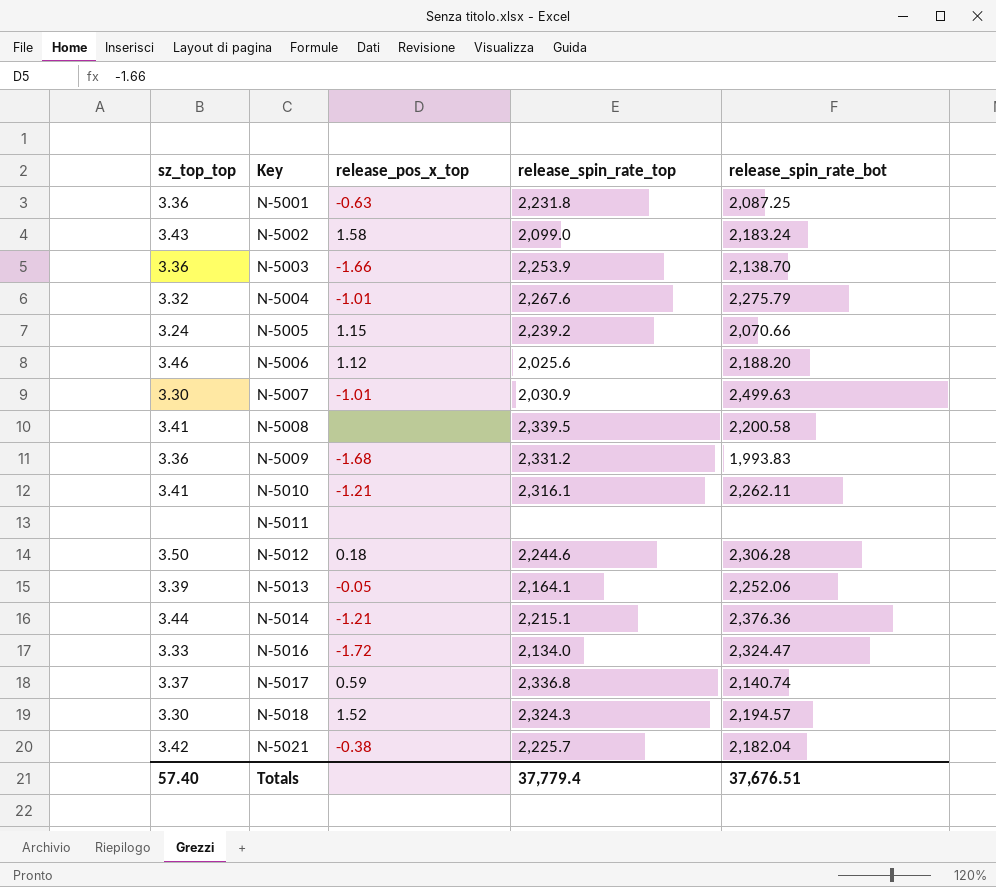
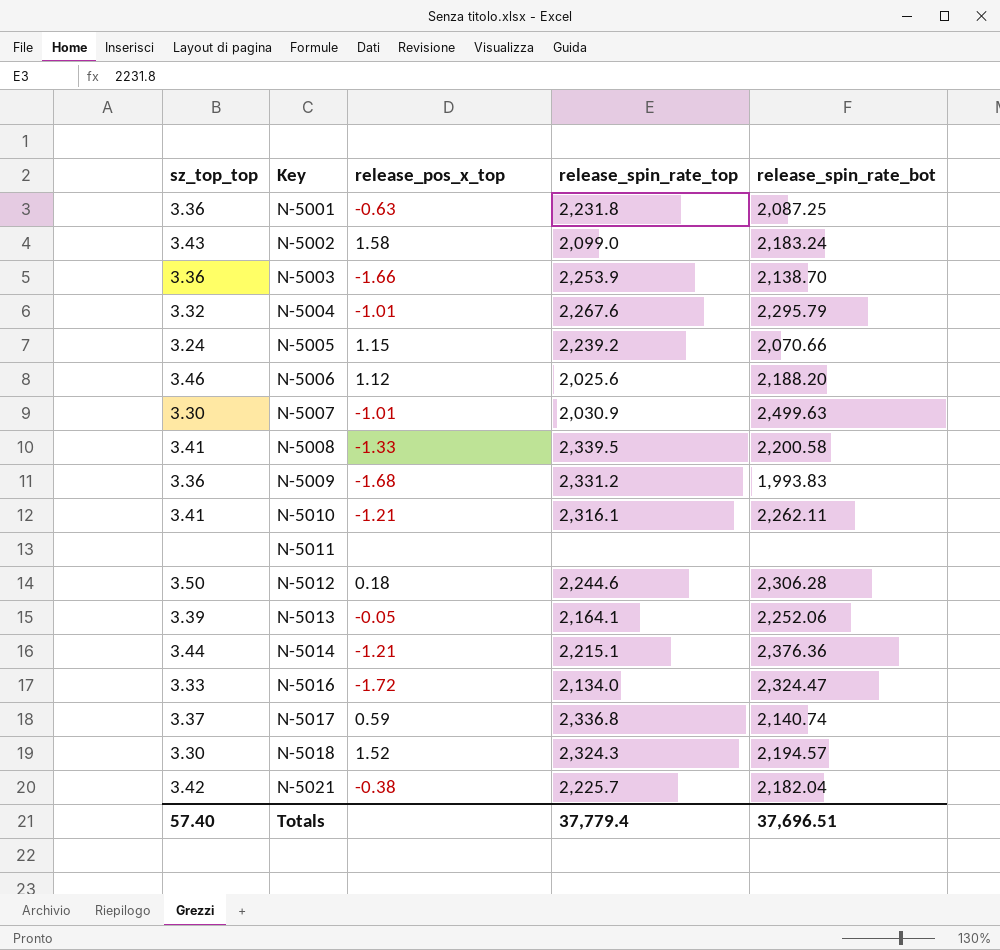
N-5004 | release_spin_rate_bot: 2,275.79 -> 2,295.79
N-5008 | release_pos_x_top: none -> -1.33
Totals | release_spin_rate_bot: 37,676.51 -> 37,696.51

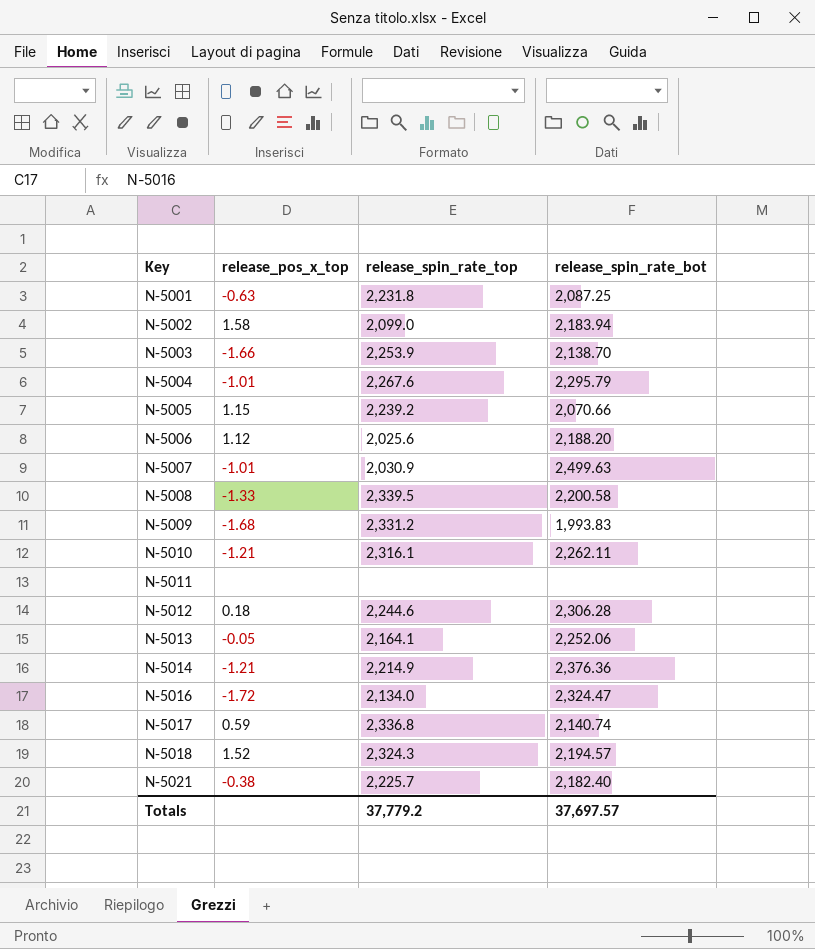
column sz_top_top | position: 1 -> none
N-5002 | release_spin_rate_bot: 2,183.24 -> 2,183.94
N-5014 | release_spin_rate_top: 2,215.1 -> 2,214.9
N-5021 | release_spin_rate_bot: 2,182.04 -> 2,182.40
Totals | release_spin_rate_top: 37,779.4 -> 37,779.2
Totals | release_spin_rate_bot: 37,696.51 -> 37,697.57

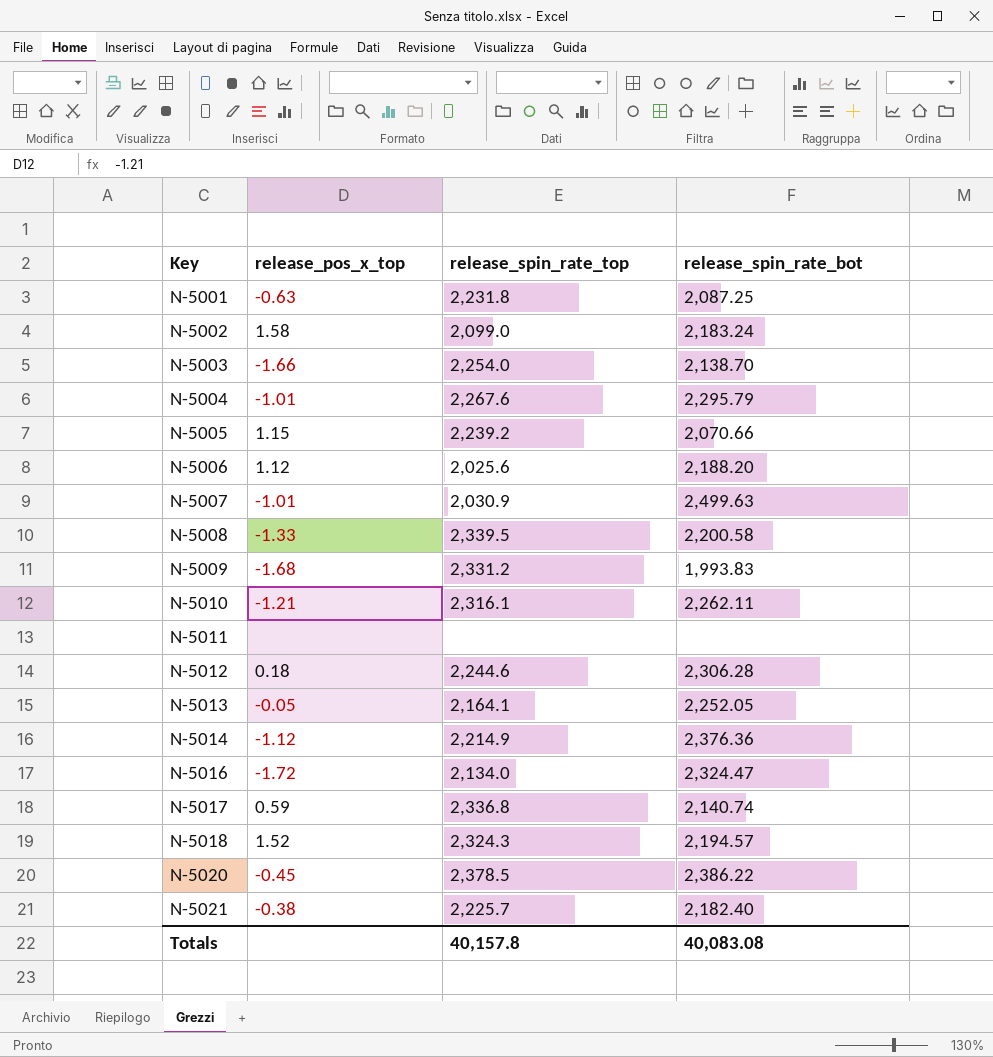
N-5002 | release_spin_rate_bot: 2,183.94 -> 2,183.24
N-5003 | release_spin_rate_top: 2,253.9 -> 2,254.0
N-5013 | release_spin_rate_bot: 2,252.06 -> 2,252.05
N-5014 | release_pos_x_top: -1.21 -> -1.12
row N-5020: none -> -0.45 | 2,378.5 | 2,386.22
Totals | release_spin_rate_top: 37,779.2 -> 40,157.8
Totals | release_spin_rate_bot: 37,697.57 -> 40,083.08

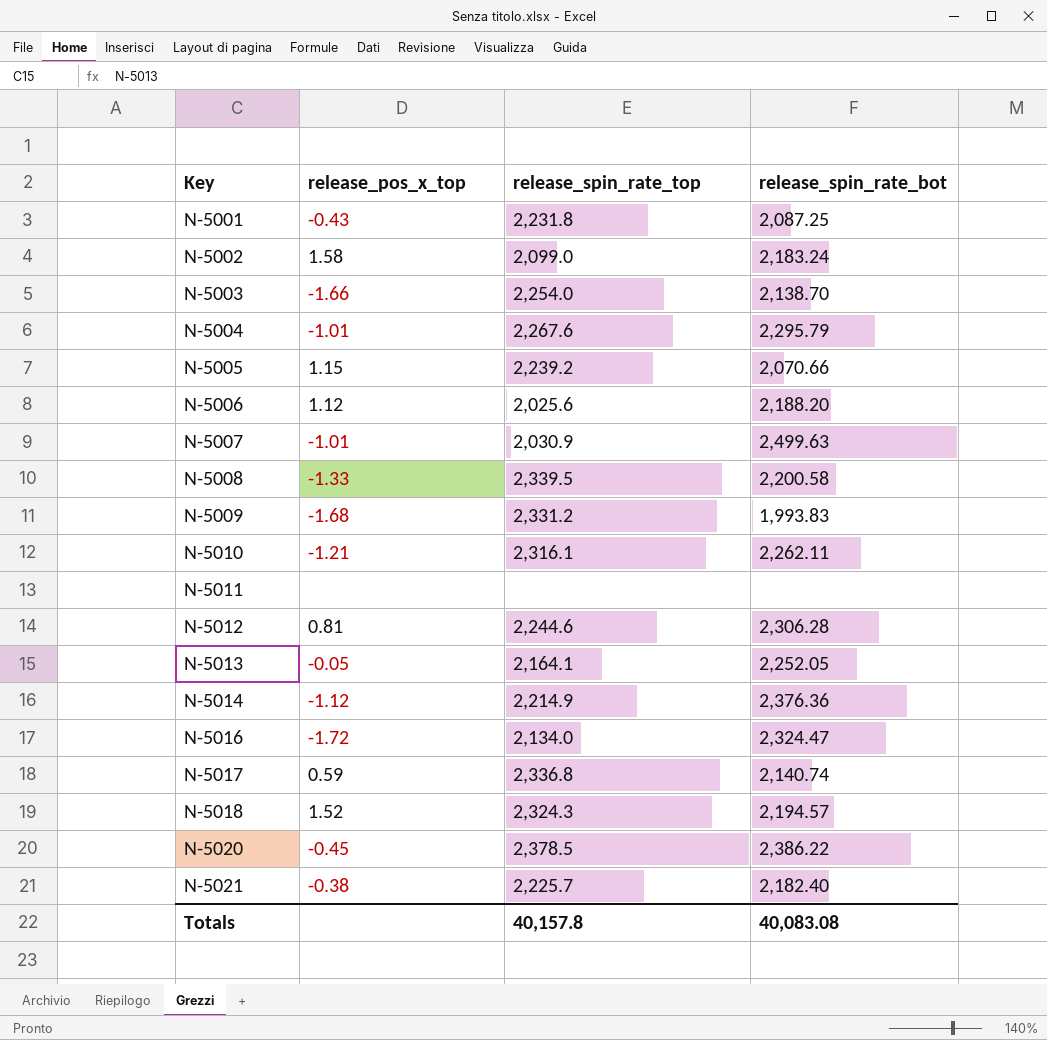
N-5001 | release_pos_x_top: -0.63 -> -0.43
N-5012 | release_pos_x_top: 0.18 -> 0.81

